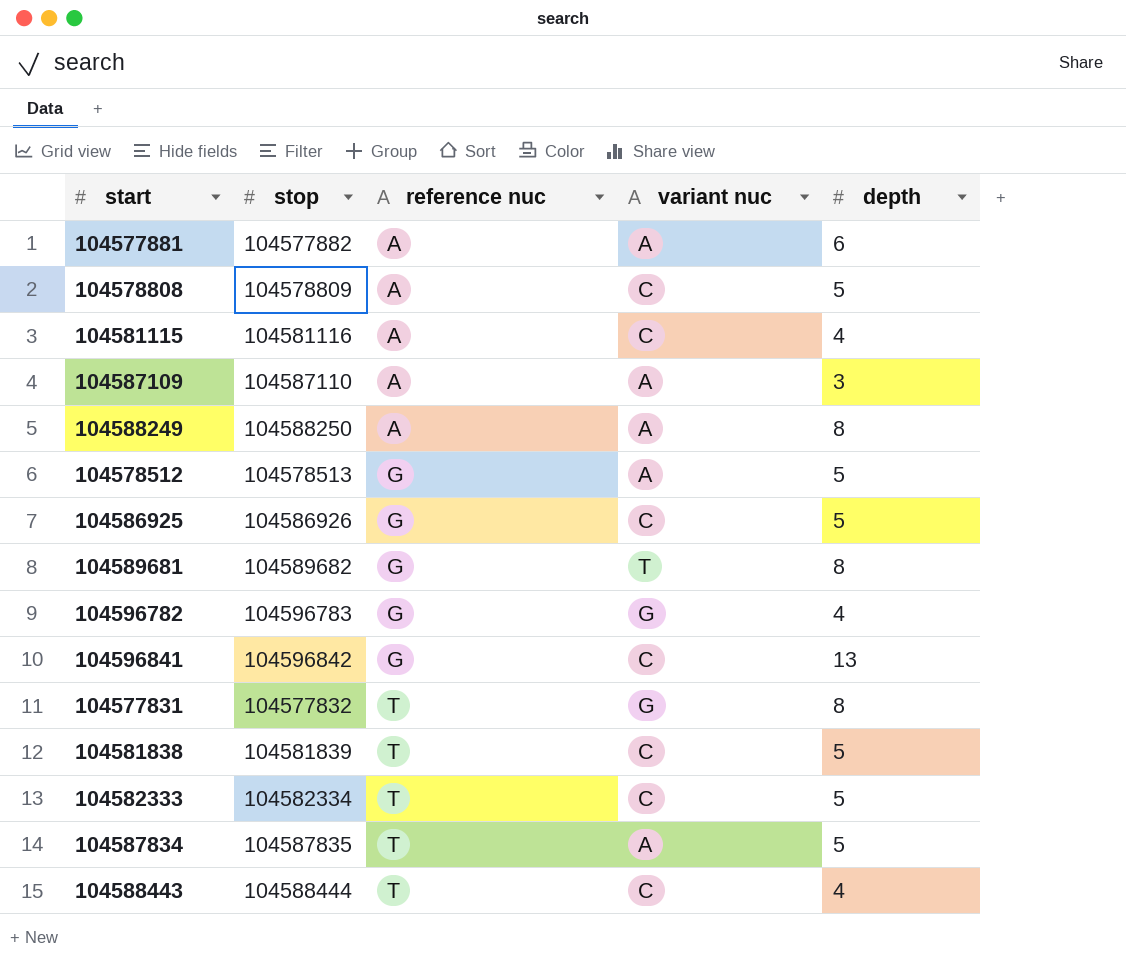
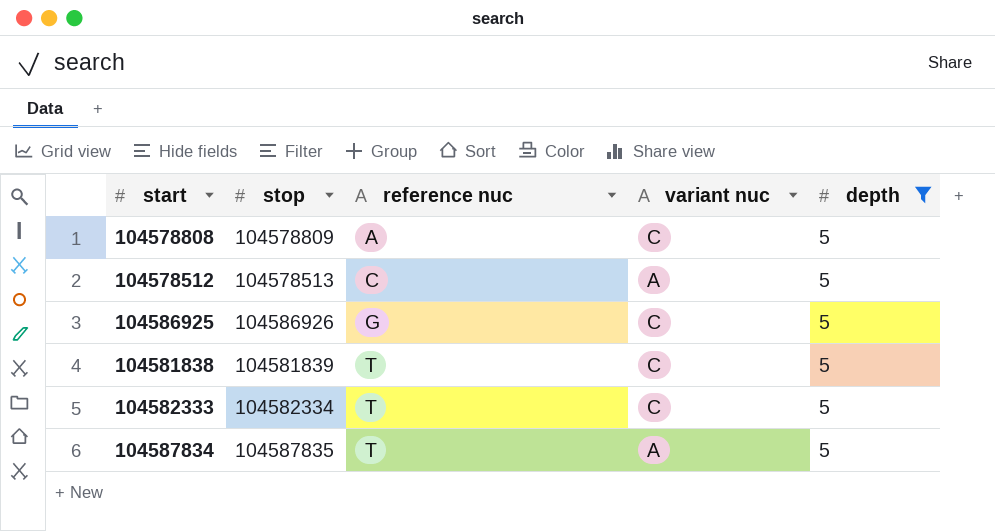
filter: none -> depth = 5
104578512 | reference nuc: G -> C

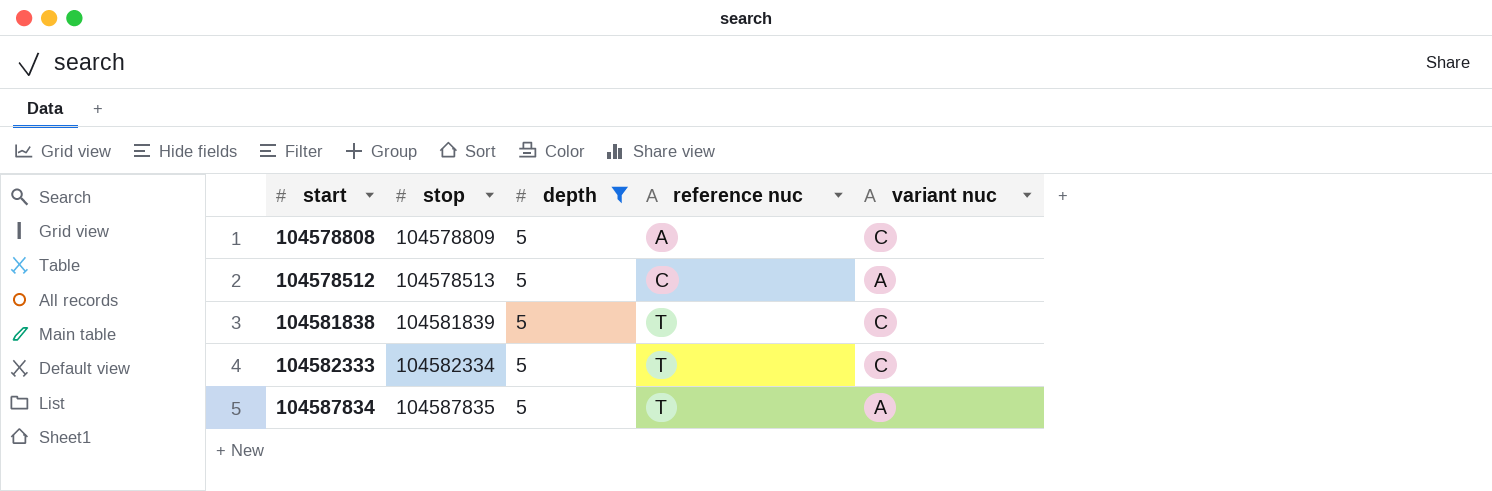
column depth | position: 5 -> 3
row 104586925: 104586926 | G | C | 5 -> none

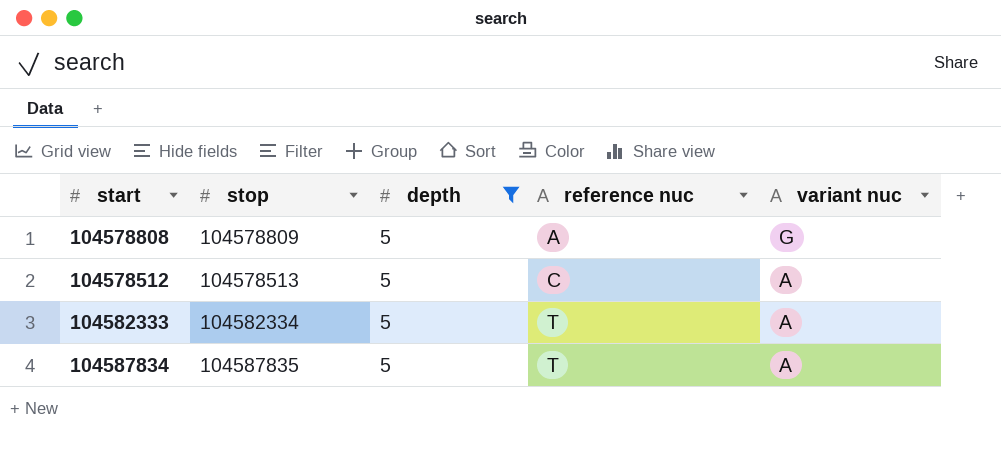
row 104581838: 104581839 | 5 | T | C -> none
104578808 | variant nuc: C -> G
104582333 | variant nuc: C -> A

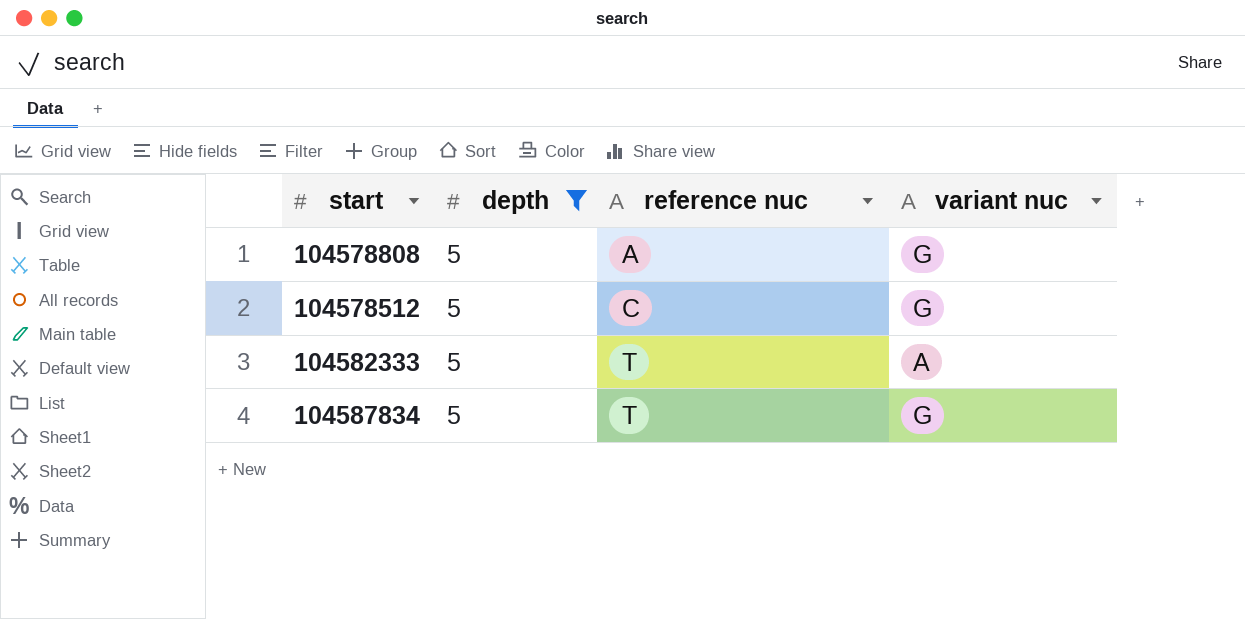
column stop | position: 2 -> none
104578512 | variant nuc: A -> G
104587834 | variant nuc: A -> G

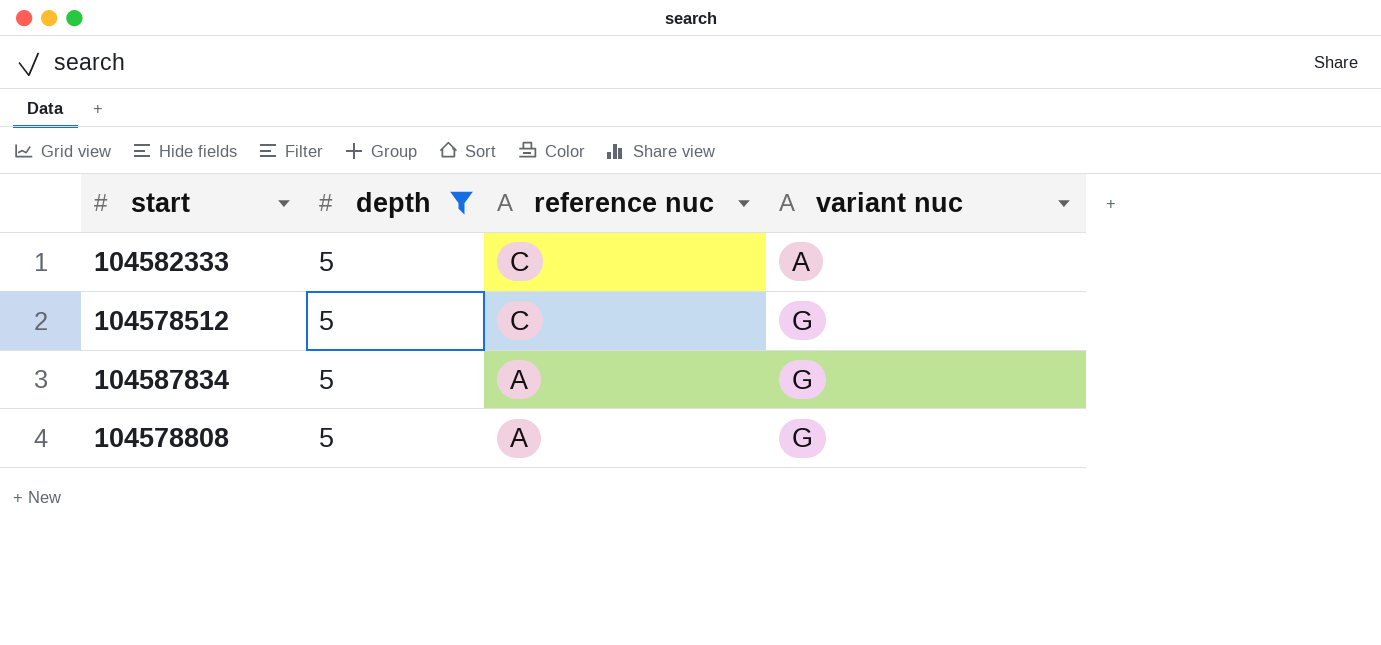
row order: reference nuc ascending -> reference nuc descending
104582333 | reference nuc: T -> C
104587834 | reference nuc: T -> A

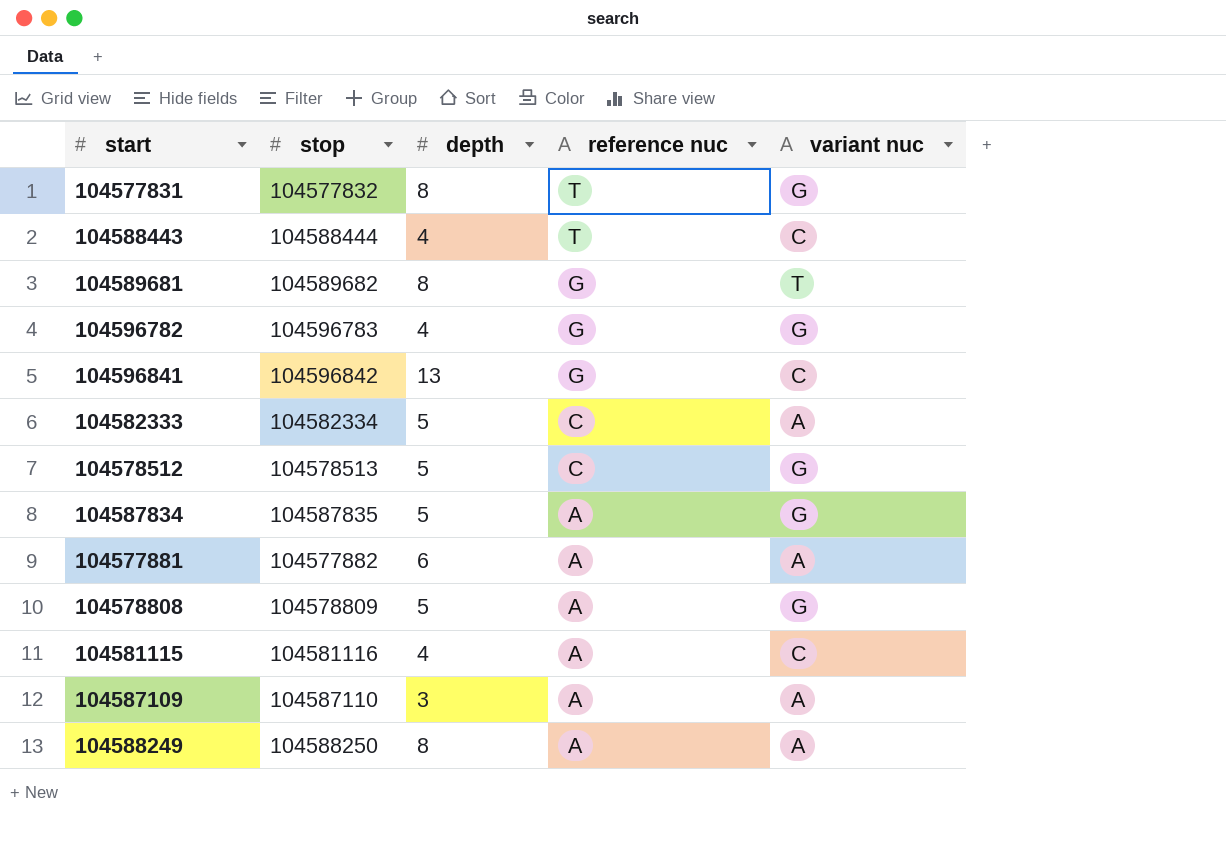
filter: depth = 5 -> none
column stop | position: none -> 2

